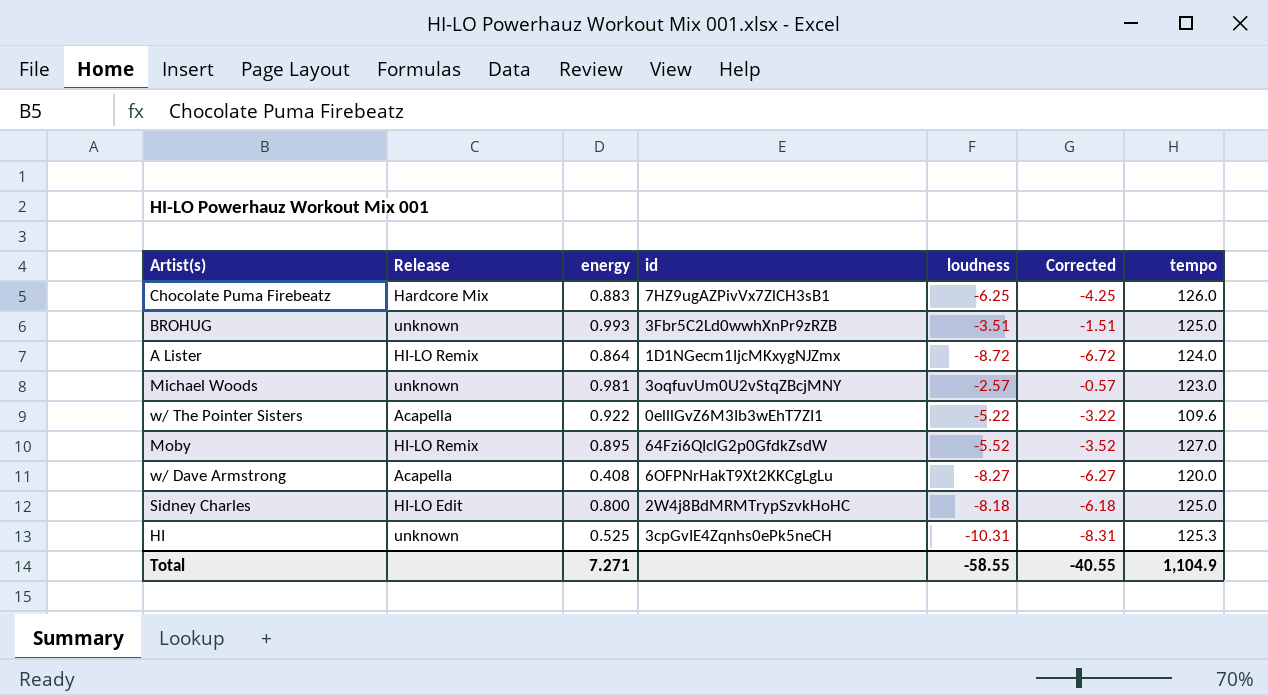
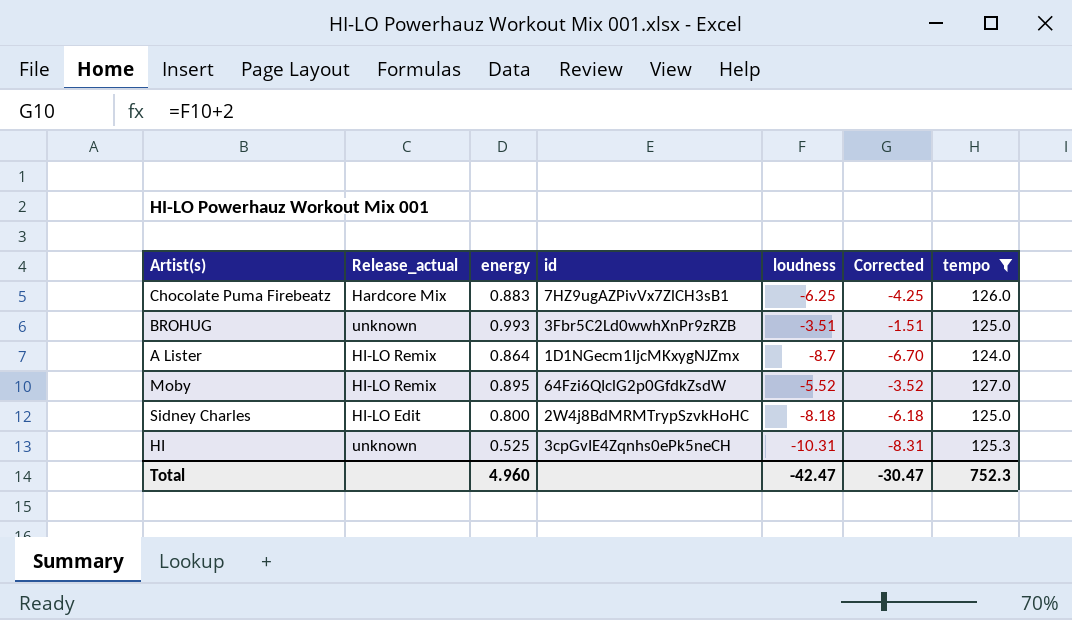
filter: none -> tempo >= 124.0
column name: Release -> Release_actual
A Lister | loudness: -8.72 -> -8.7
A Lister | Corrected: -6.72 -> -6.70
Total | energy: 7.271 -> 4.960
Total | loudness: -58.55 -> -42.47
Total | Corrected: -40.55 -> -30.47
Total | tempo: 1,104.9 -> 752.3

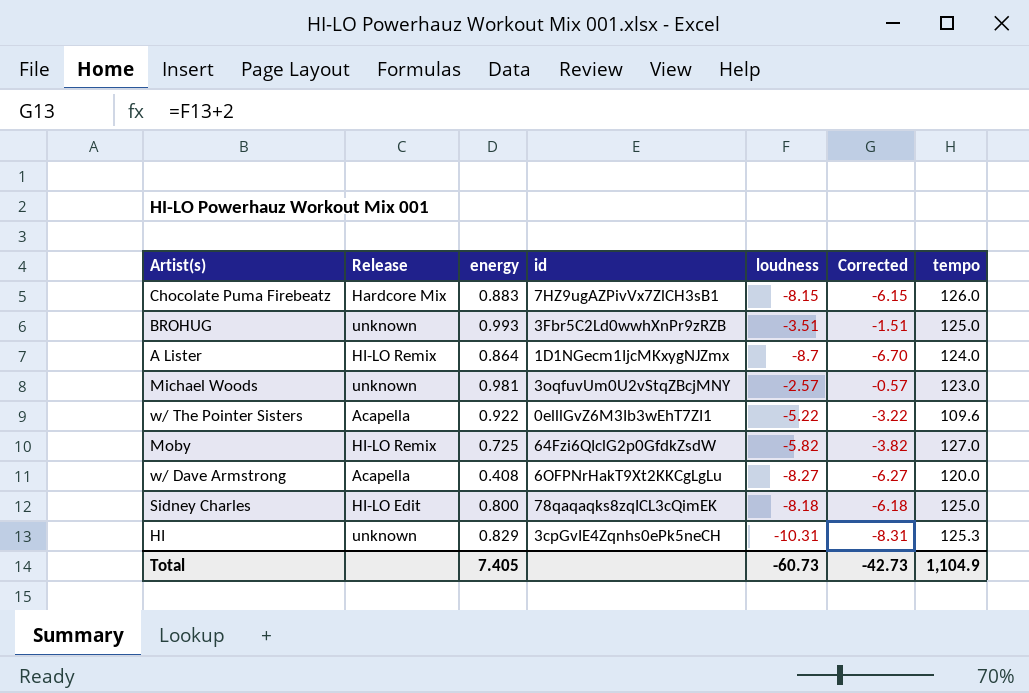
filter: tempo >= 124.0 -> none
column name: Release_actual -> Release
Chocolate Puma Firebeatz | loudness: -6.25 -> -8.15
Chocolate Puma Firebeatz | Corrected: -4.25 -> -6.15
Moby | energy: 0.895 -> 0.725
Moby | loudness: -5.52 -> -5.82
Moby | Corrected: -3.52 -> -3.82
Sidney Charles | id: 2W4j8BdMRMTrypSzvkHoHC -> 78qaqaqks8zqICL3cQimEK
HI | energy: 0.525 -> 0.829
Total | energy: 4.960 -> 7.405
Total | loudness: -42.47 -> -60.73
Total | Corrected: -30.47 -> -42.73
Total | tempo: 752.3 -> 1,104.9

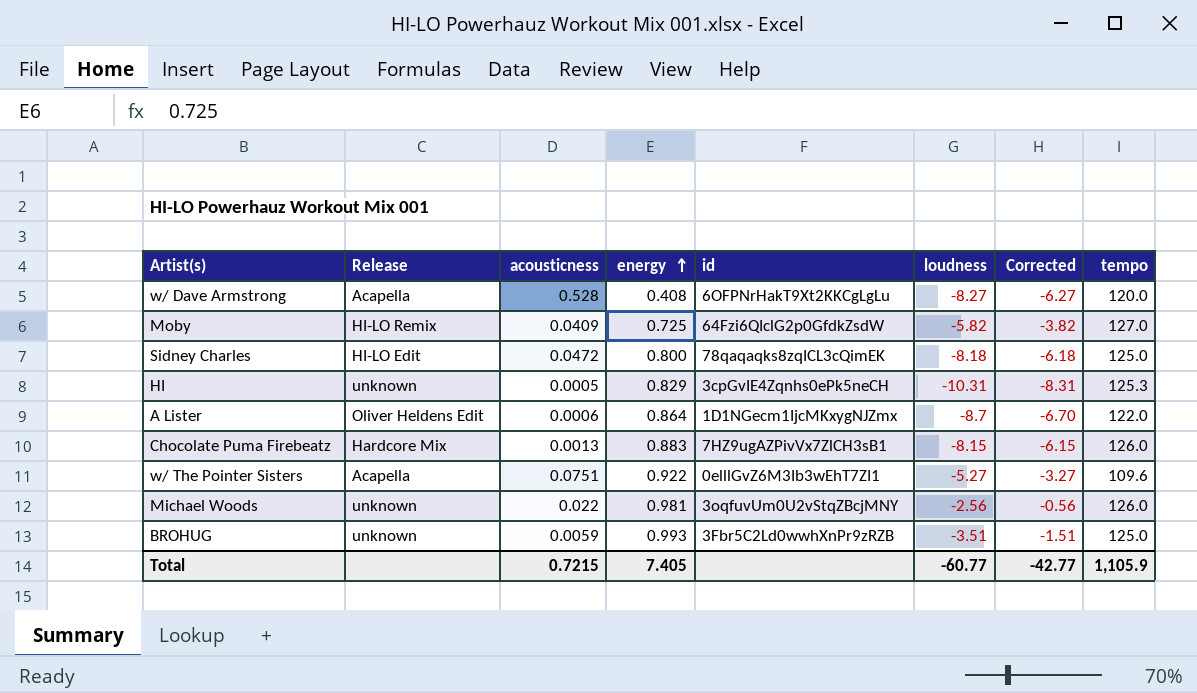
row order: none -> energy ascending
column acousticness | position: none -> 3
A Lister | Release: HI-LO Remix -> Oliver Heldens Edit
A Lister | tempo: 124.0 -> 122.0
w/ The Pointer Sisters | loudness: -5.22 -> -5.27
w/ The Pointer Sisters | Corrected: -3.22 -> -3.27
Michael Woods | loudness: -2.57 -> -2.56
Michael Woods | Corrected: -0.57 -> -0.56
Michael Woods | tempo: 123.0 -> 126.0
Total | loudness: -60.73 -> -60.77
Total | Corrected: -42.73 -> -42.77
Total | tempo: 1,104.9 -> 1,105.9

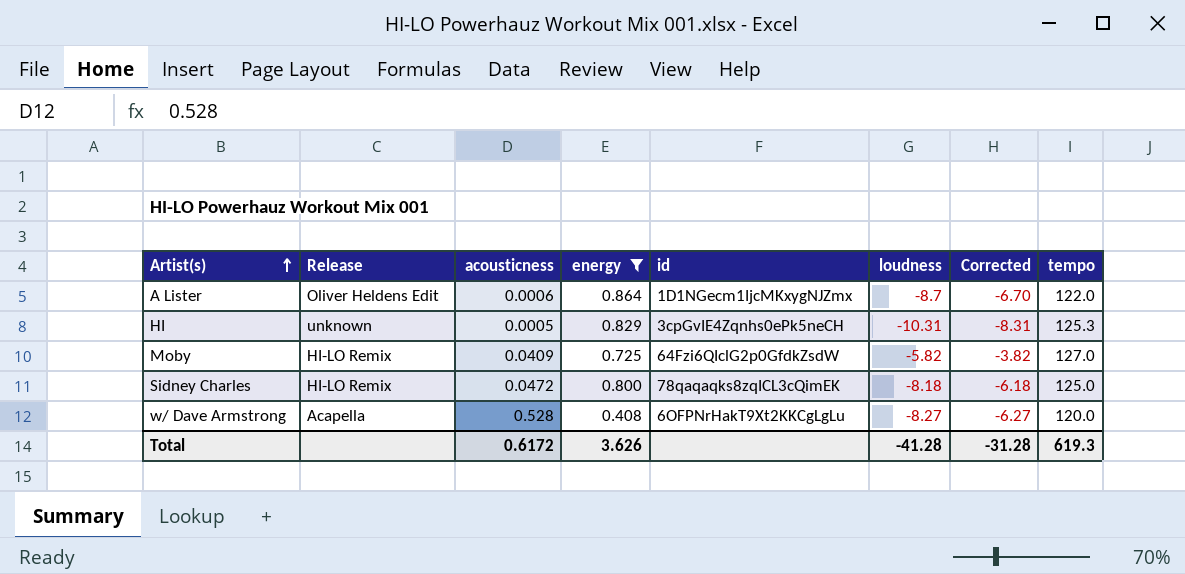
filter: none -> energy <= 0.864
row order: energy ascending -> Artist(s) ascending
Sidney Charles | Release: HI-LO Edit -> HI-LO Remix
Total | acousticness: 0.7215 -> 0.6172
Total | energy: 7.405 -> 3.626
Total | loudness: -60.77 -> -41.28
Total | Corrected: -42.77 -> -31.28
Total | tempo: 1,105.9 -> 619.3

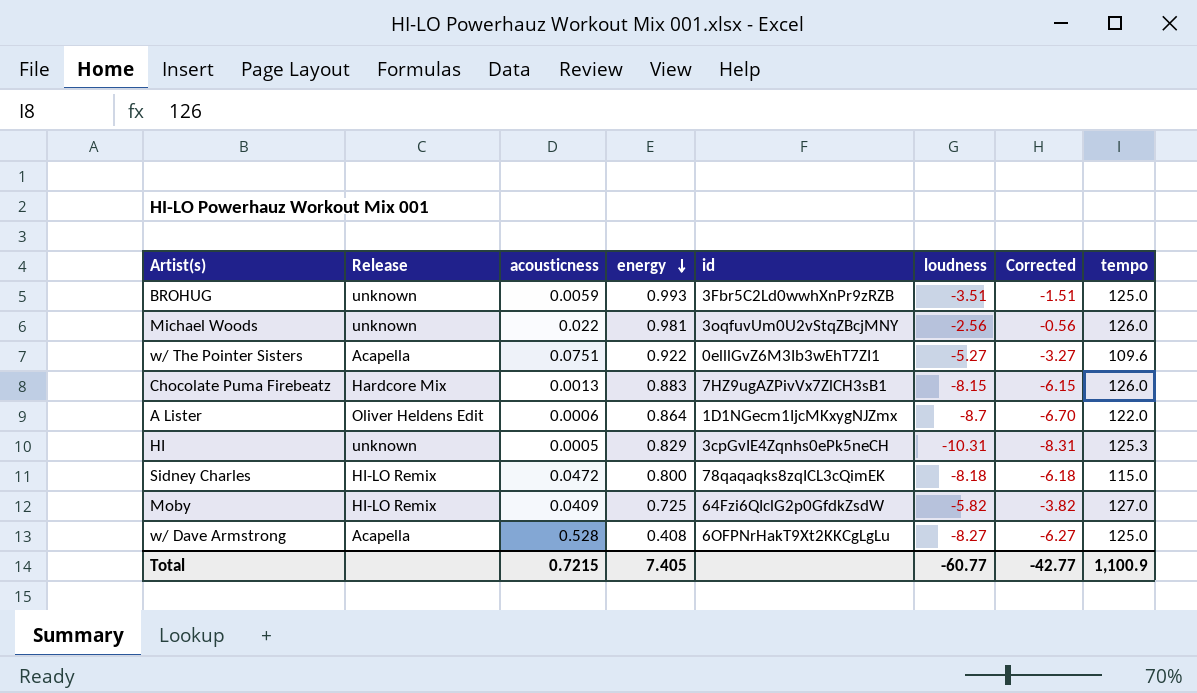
filter: energy <= 0.864 -> none
row order: Artist(s) ascending -> energy descending
Sidney Charles | tempo: 125.0 -> 115.0
w/ Dave Armstrong | tempo: 120.0 -> 125.0
Total | acousticness: 0.6172 -> 0.7215
Total | energy: 3.626 -> 7.405
Total | loudness: -41.28 -> -60.77
Total | Corrected: -31.28 -> -42.77
Total | tempo: 619.3 -> 1,100.9

